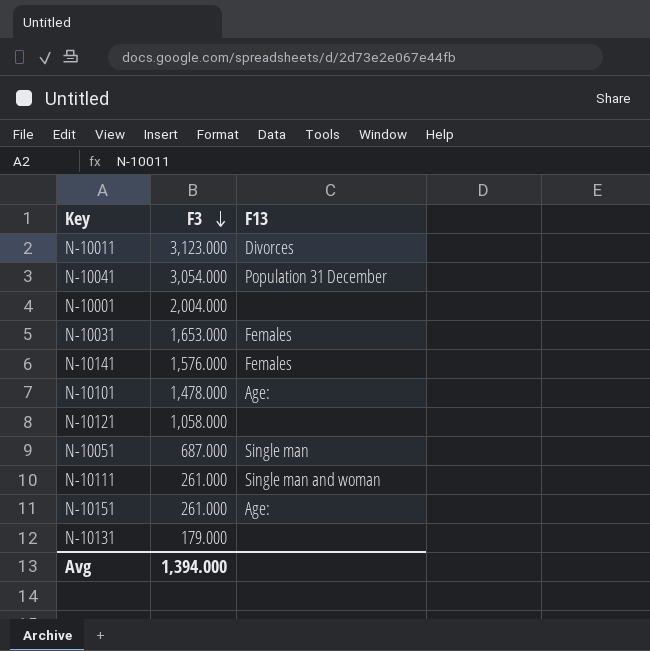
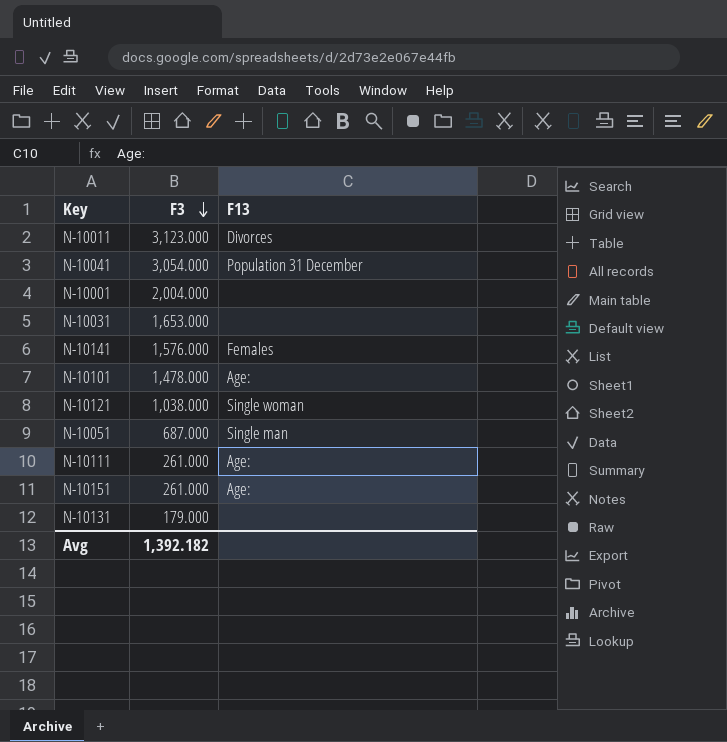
N-10031 | F13: Females -> none
N-10121 | F3: 1,058.000 -> 1,038.000
N-10121 | F13: none -> Single woman
N-10111 | F13: Single man and woman -> Age:
Avg | F3: 1,394.000 -> 1,392.182

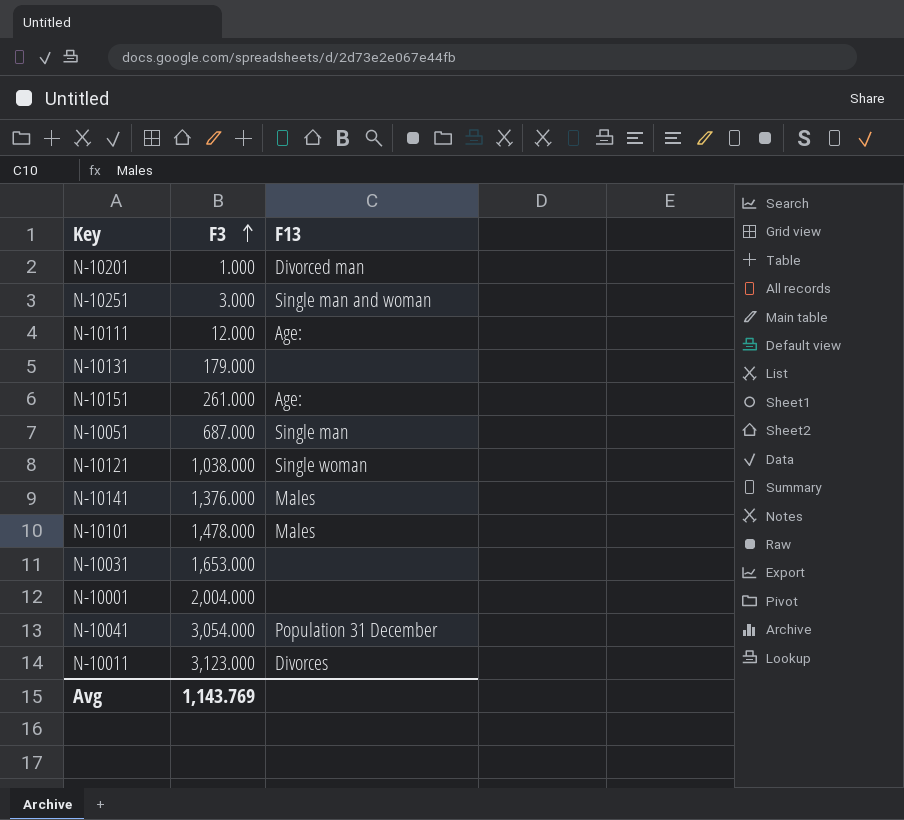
row order: F3 descending -> F3 ascending
row N-10201: none -> 1.000 | Divorced man
row N-10251: none -> 3.000 | Single man and woman
N-10111 | F3: 261.000 -> 12.000
N-10141 | F3: 1,576.000 -> 1,376.000
N-10141 | F13: Females -> Males
N-10101 | F13: Age: -> Males
Avg | F3: 1,392.182 -> 1,143.769

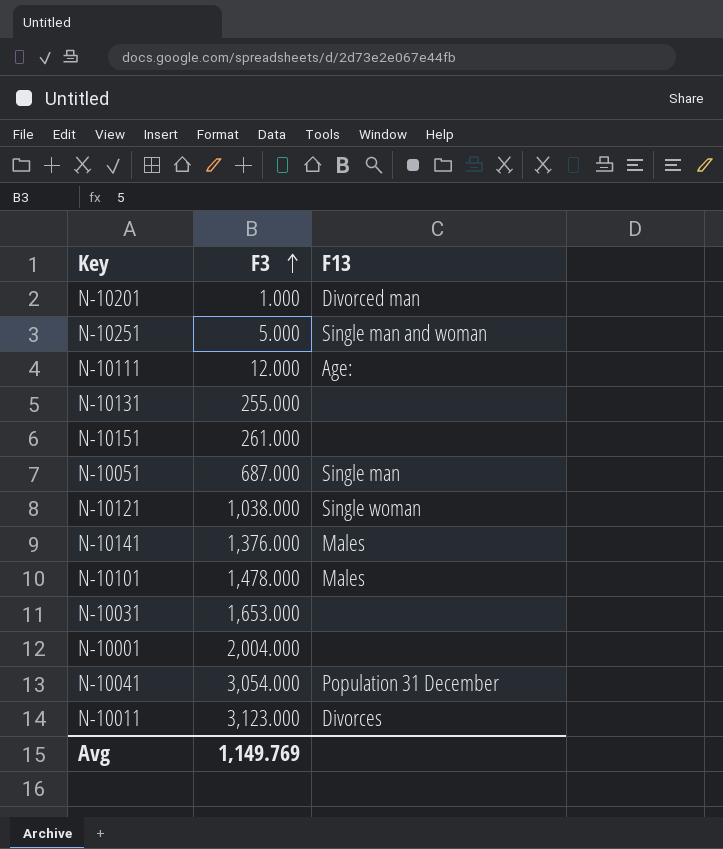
N-10251 | F3: 3.000 -> 5.000
N-10131 | F3: 179.000 -> 255.000
N-10151 | F13: Age: -> none
Avg | F3: 1,143.769 -> 1,149.769

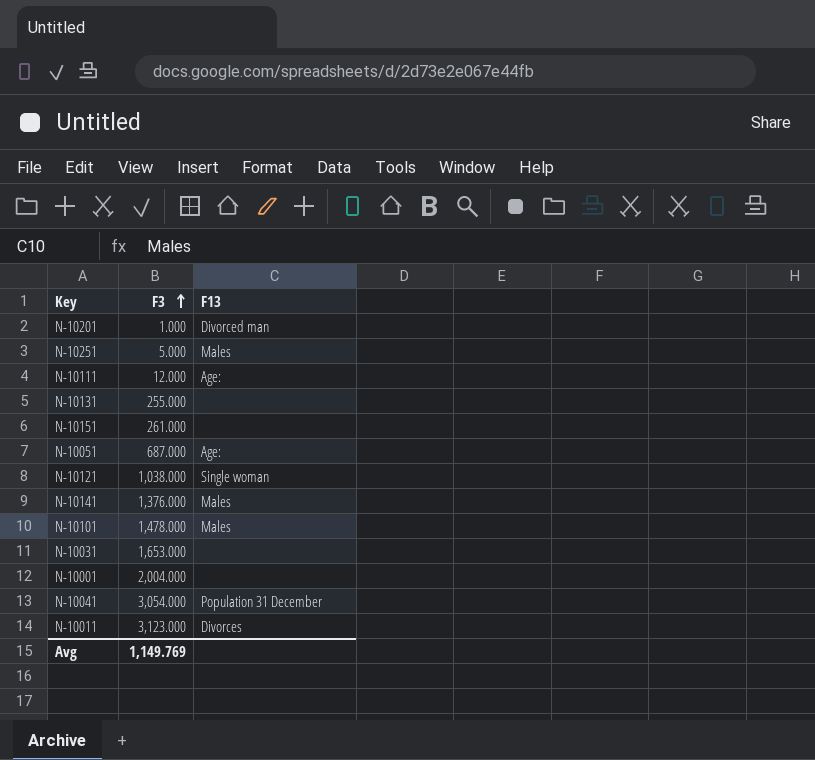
N-10251 | F13: Single man and woman -> Males
N-10051 | F13: Single man -> Age:

